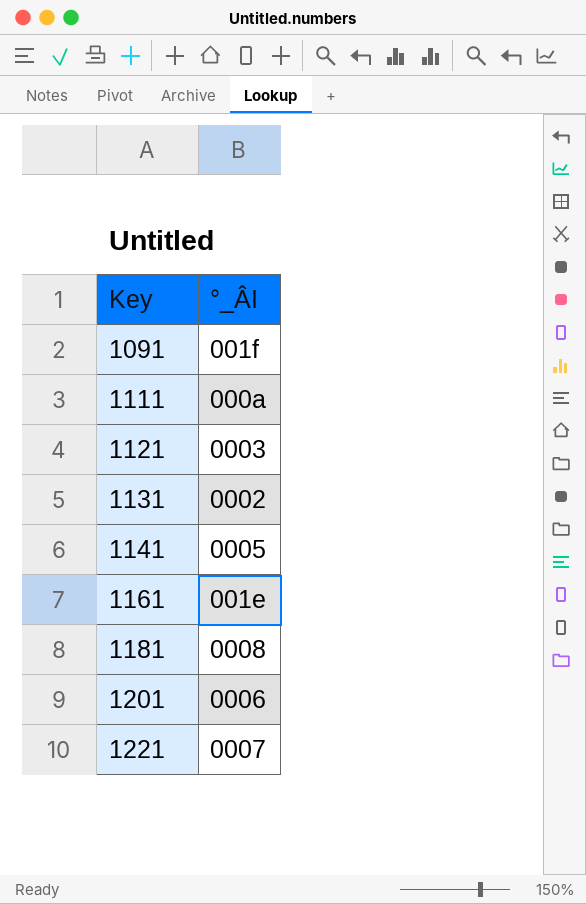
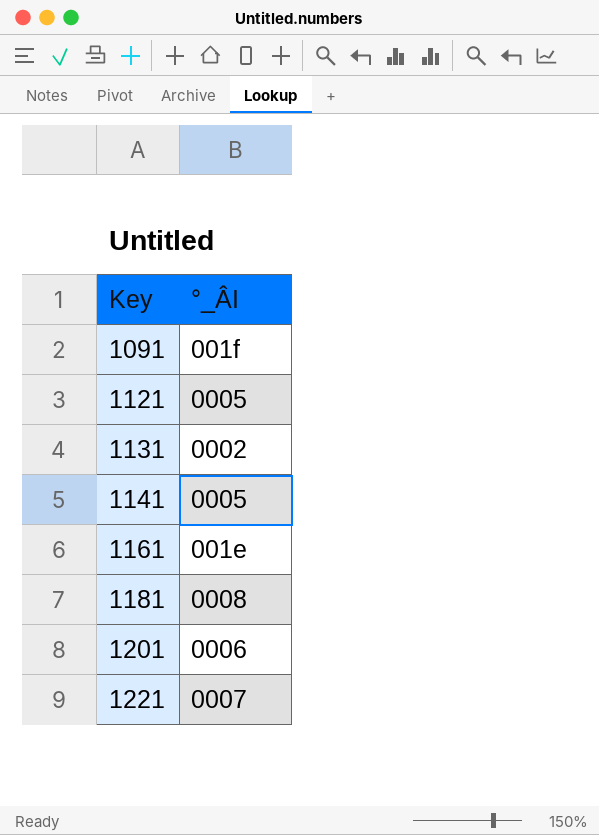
row 1111: 000a -> none
1121 | °_ÂI: 0003 -> 0005

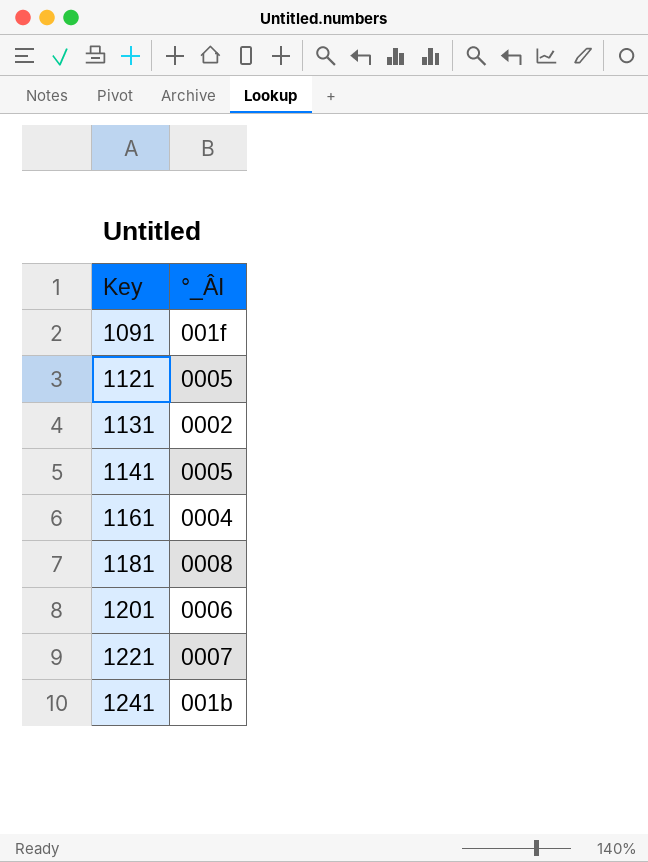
1161 | °_ÂI: 001e -> 0004
row 1241: none -> 001b

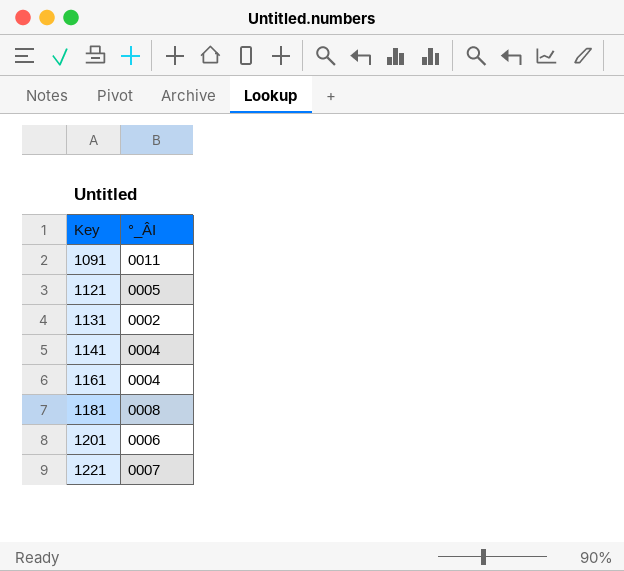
row 1241: 001b -> none
1091 | °_ÂI: 001f -> 0011
1141 | °_ÂI: 0005 -> 0004

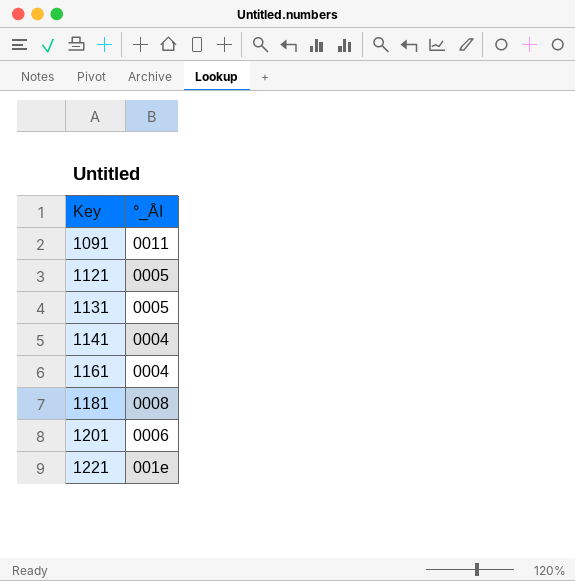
1131 | °_ÂI: 0002 -> 0005
1221 | °_ÂI: 0007 -> 001e

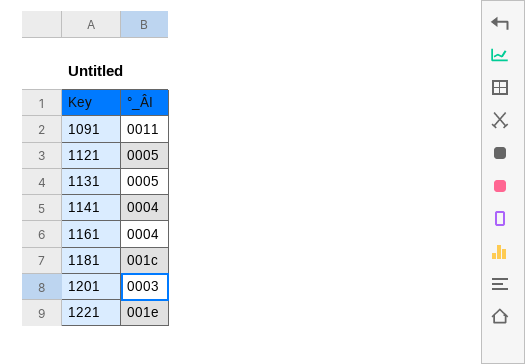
1181 | °_ÂI: 0008 -> 001c
1201 | °_ÂI: 0006 -> 0003

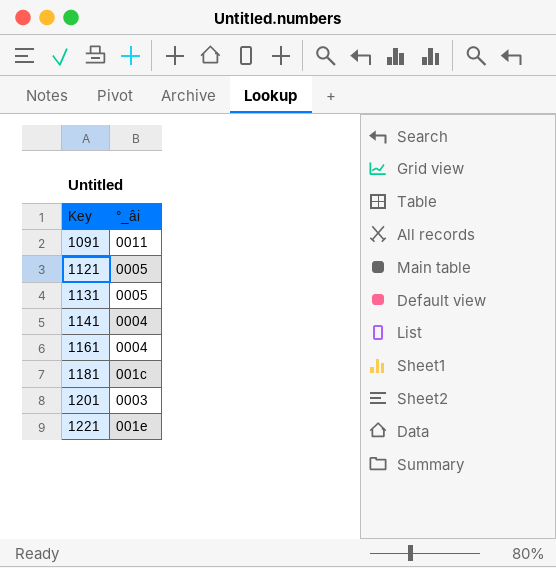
column name: °_ÂI -> °_âi

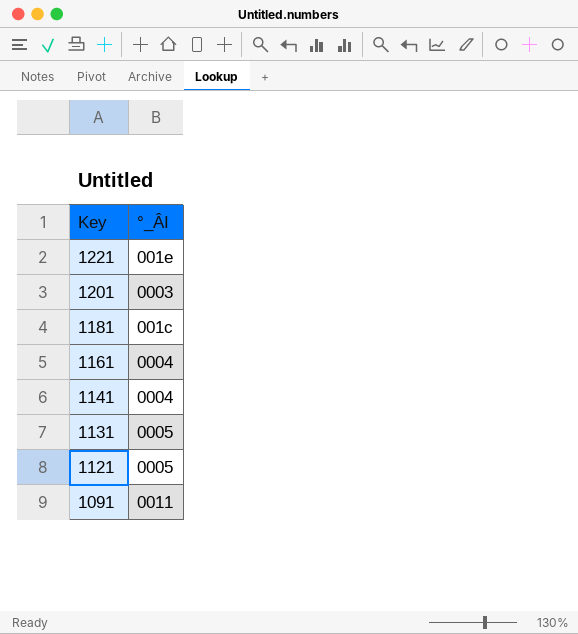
row order: Key ascending -> Key descending
column name: °_âi -> °_ÂI

